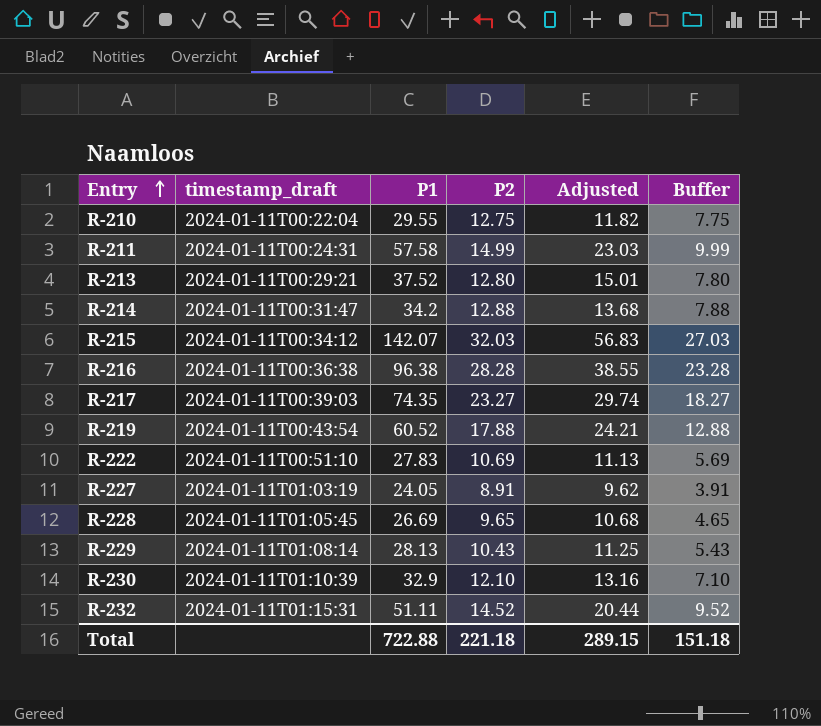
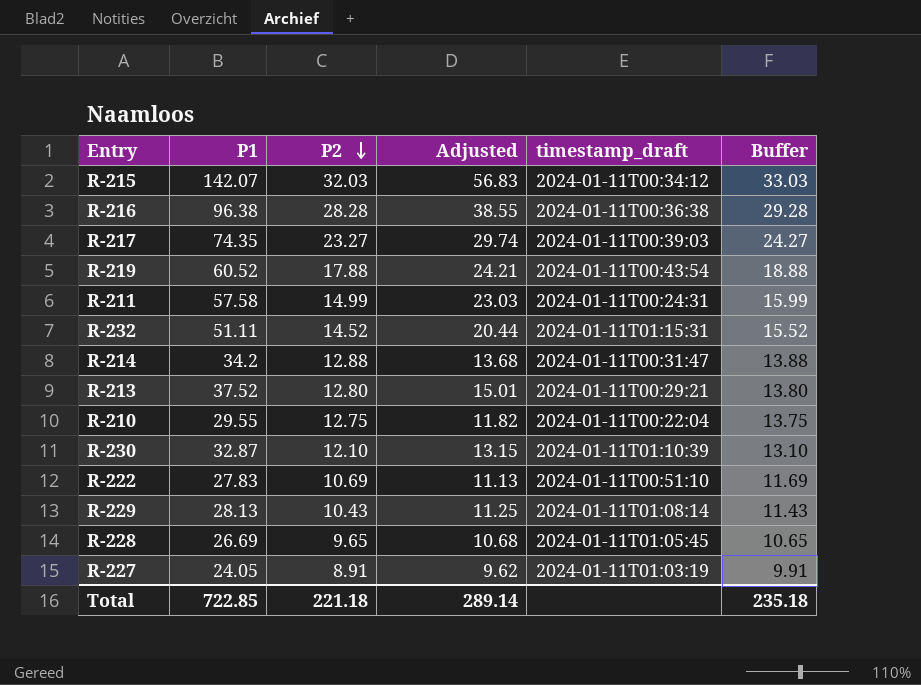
row order: Entry ascending -> P2 descending
column timestamp_draft | position: 2 -> 5
column Buffer | formula: [P2] - 5 -> [P2] + 1
R-230 | P1: 32.9 -> 32.87
R-230 | Adjusted: 13.16 -> 13.15
Total | P1: 722.88 -> 722.85
Total | Adjusted: 289.15 -> 289.14
Total | Buffer: 151.18 -> 235.18

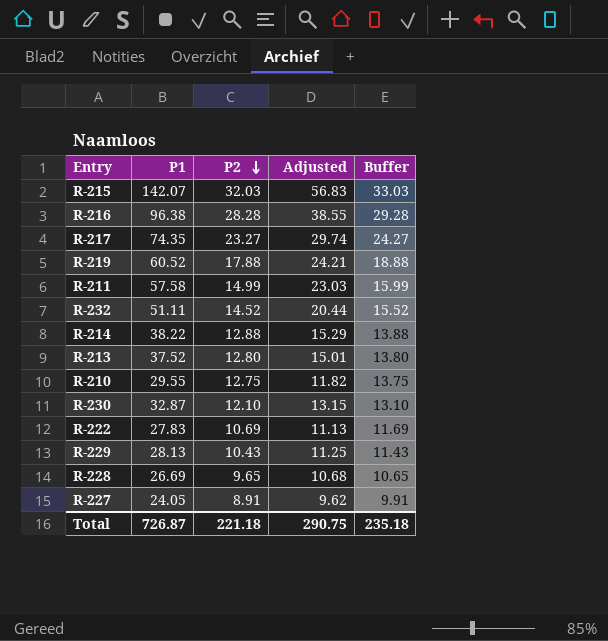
column timestamp_draft | position: 5 -> none
R-214 | P1: 34.2 -> 38.22
R-214 | Adjusted: 13.68 -> 15.29
Total | P1: 722.85 -> 726.87
Total | Adjusted: 289.14 -> 290.75

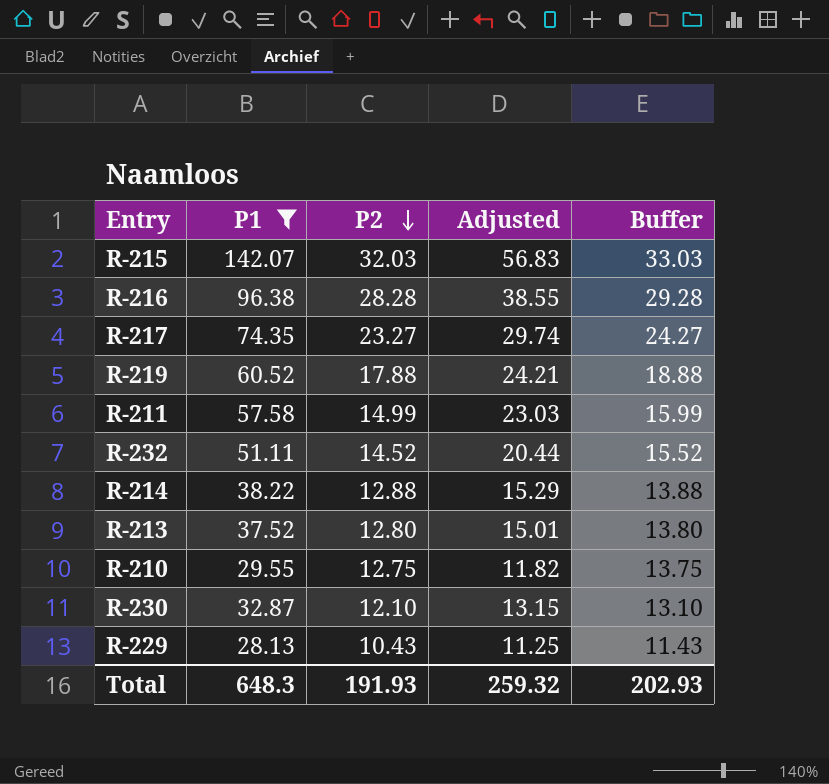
filter: none -> P1 >= 28.13
Total | P1: 726.87 -> 648.3
Total | P2: 221.18 -> 191.93
Total | Adjusted: 290.75 -> 259.32
Total | Buffer: 235.18 -> 202.93

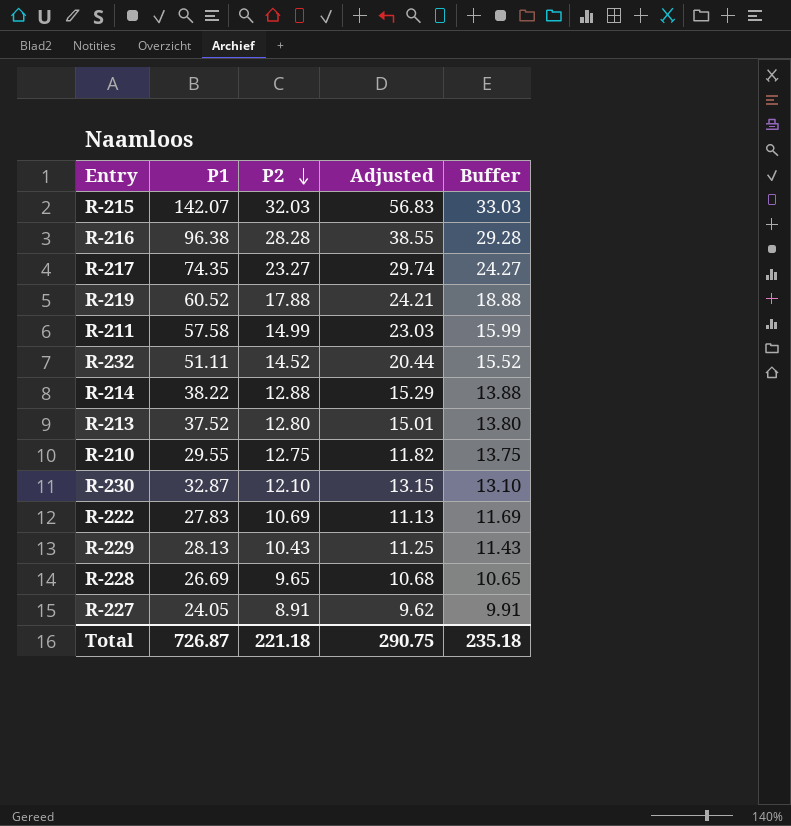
filter: P1 >= 28.13 -> none
Total | P1: 648.3 -> 726.87
Total | P2: 191.93 -> 221.18
Total | Adjusted: 259.32 -> 290.75
Total | Buffer: 202.93 -> 235.18

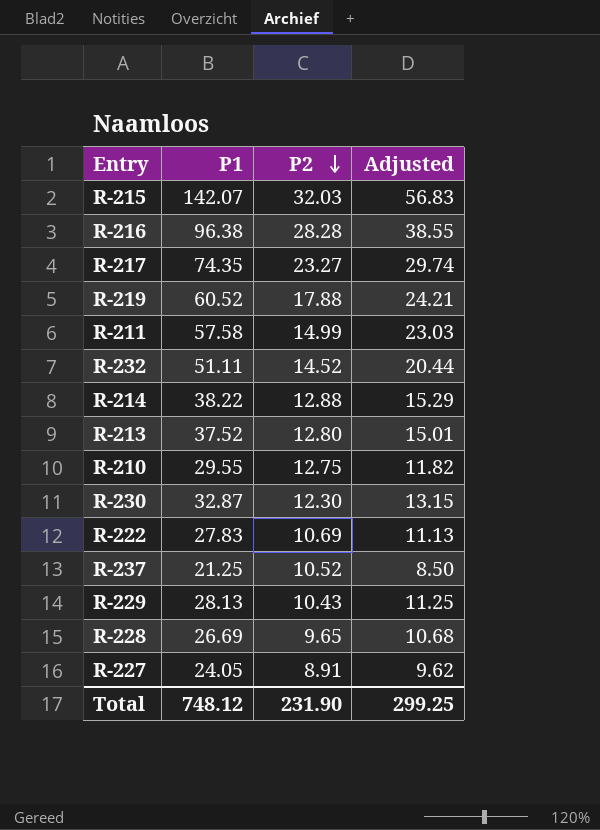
column Buffer | formula: [P2] + 1 -> none
R-230 | P2: 12.10 -> 12.30
row R-237: none -> 21.25 | 10.52 | 8.50
Total | P1: 726.87 -> 748.12
Total | P2: 221.18 -> 231.90
Total | Adjusted: 290.75 -> 299.25

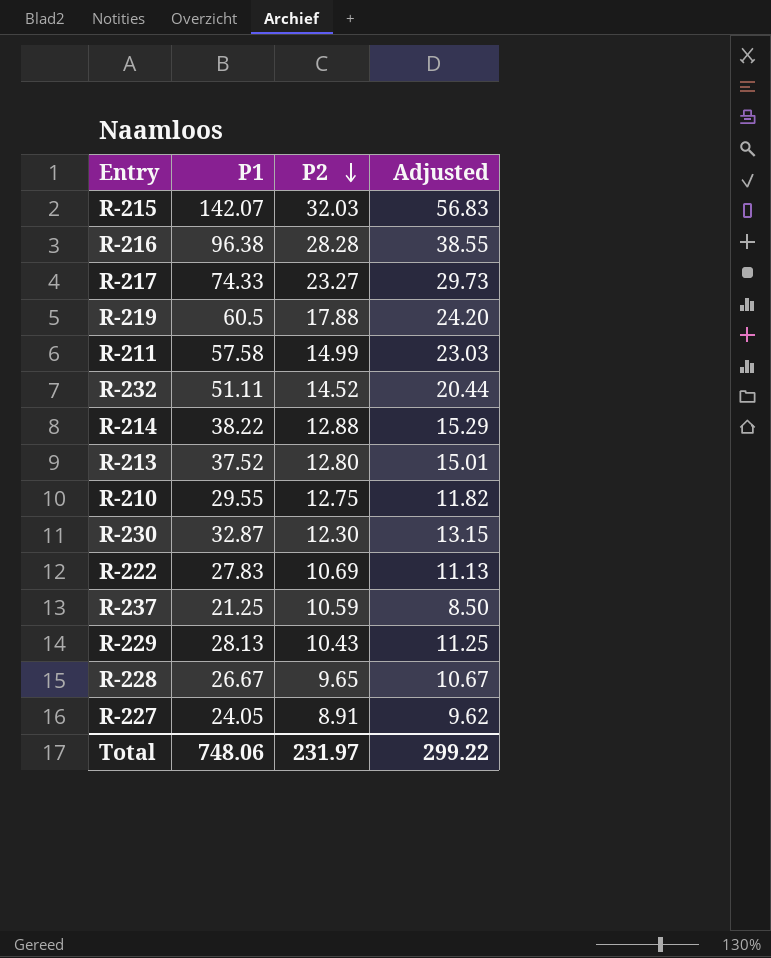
R-217 | P1: 74.35 -> 74.33
R-217 | Adjusted: 29.74 -> 29.73
R-219 | P1: 60.52 -> 60.5
R-219 | Adjusted: 24.21 -> 24.20
R-237 | P2: 10.52 -> 10.59
R-228 | P1: 26.69 -> 26.67
R-228 | Adjusted: 10.68 -> 10.67
Total | P1: 748.12 -> 748.06
Total | P2: 231.90 -> 231.97
Total | Adjusted: 299.25 -> 299.22

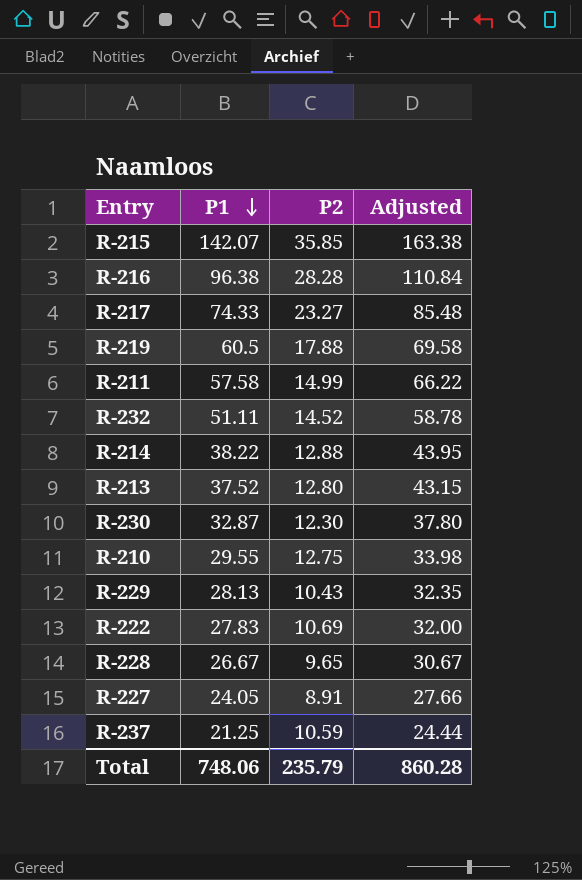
row order: P2 descending -> P1 descending
column Adjusted | formula: [P1] * 0.4 -> [P1] * 1.15
R-215 | P2: 32.03 -> 35.85
Total | P2: 231.97 -> 235.79
Total | Adjusted: 299.22 -> 860.28

